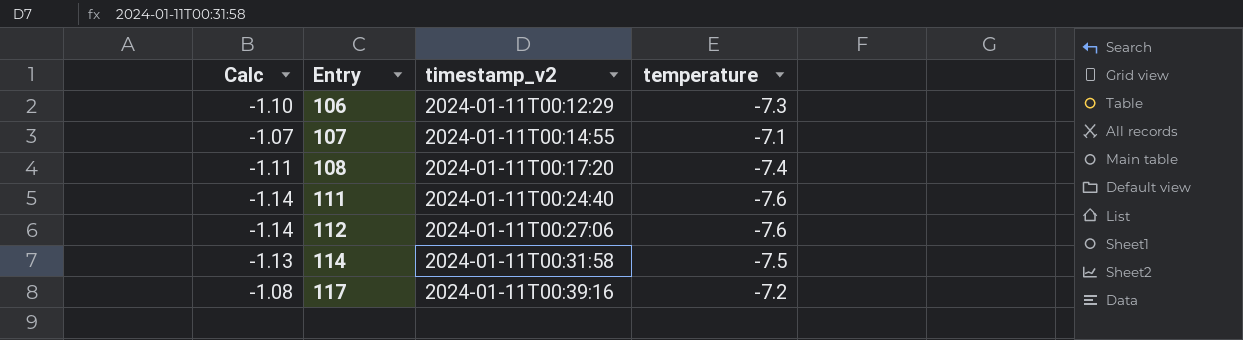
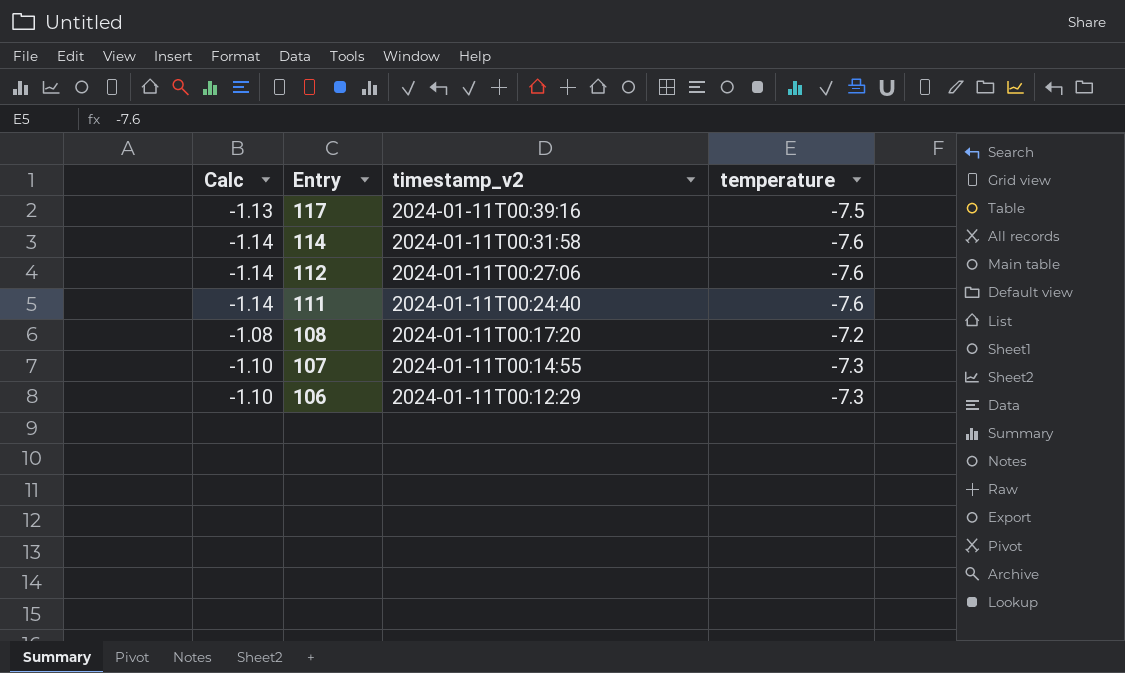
row order: Entry ascending -> Entry descending
117 | Calc: -1.08 -> -1.13
117 | temperature: -7.2 -> -7.5
114 | Calc: -1.13 -> -1.14
114 | temperature: -7.5 -> -7.6
108 | Calc: -1.11 -> -1.08
108 | temperature: -7.4 -> -7.2
107 | Calc: -1.07 -> -1.10
107 | temperature: -7.1 -> -7.3

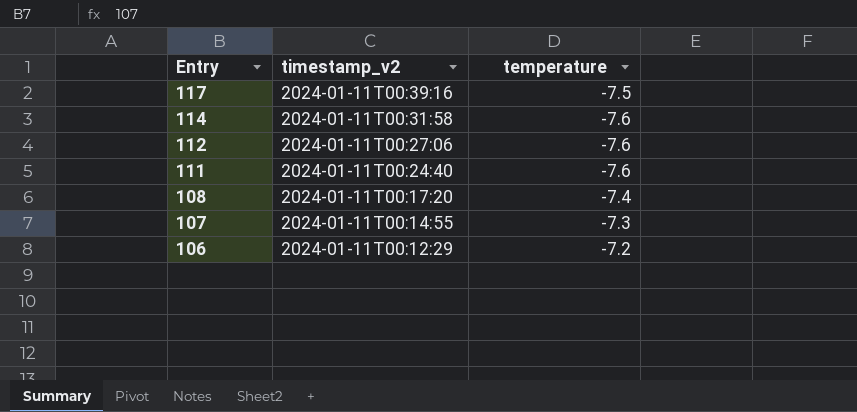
column Calc | formula: [temperature] * 0.15 -> none
108 | temperature: -7.2 -> -7.4
106 | temperature: -7.3 -> -7.2

